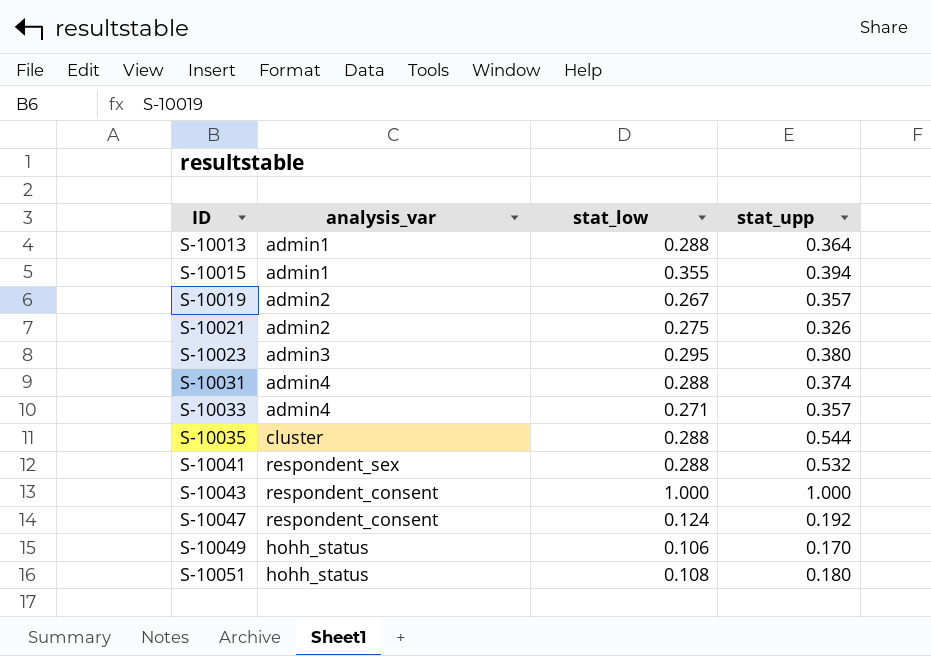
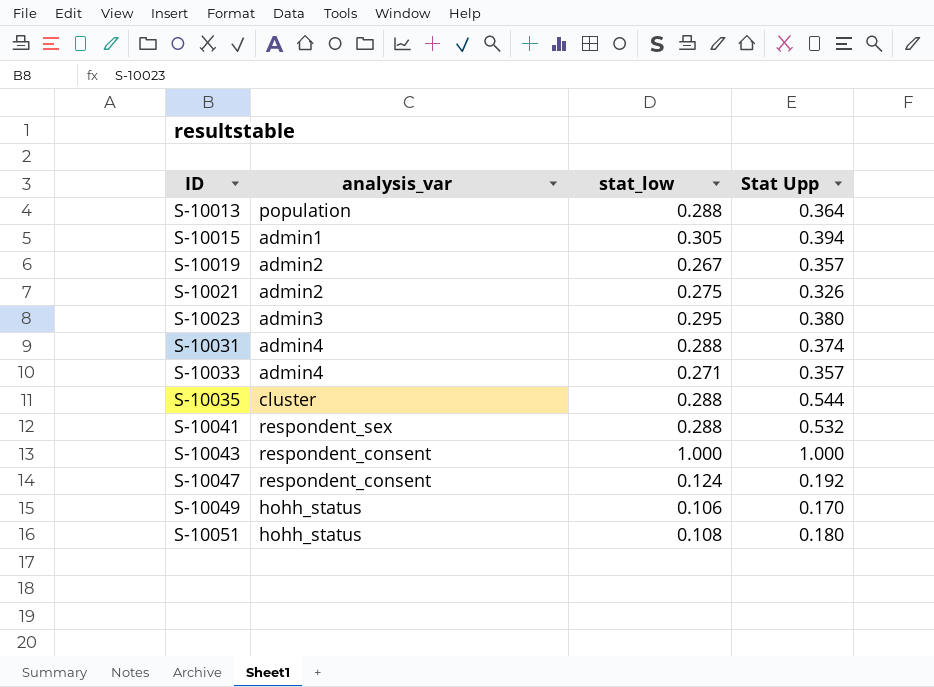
column name: stat_upp -> Stat Upp
S-10013 | analysis_var: admin1 -> population
S-10015 | stat_low: 0.355 -> 0.305

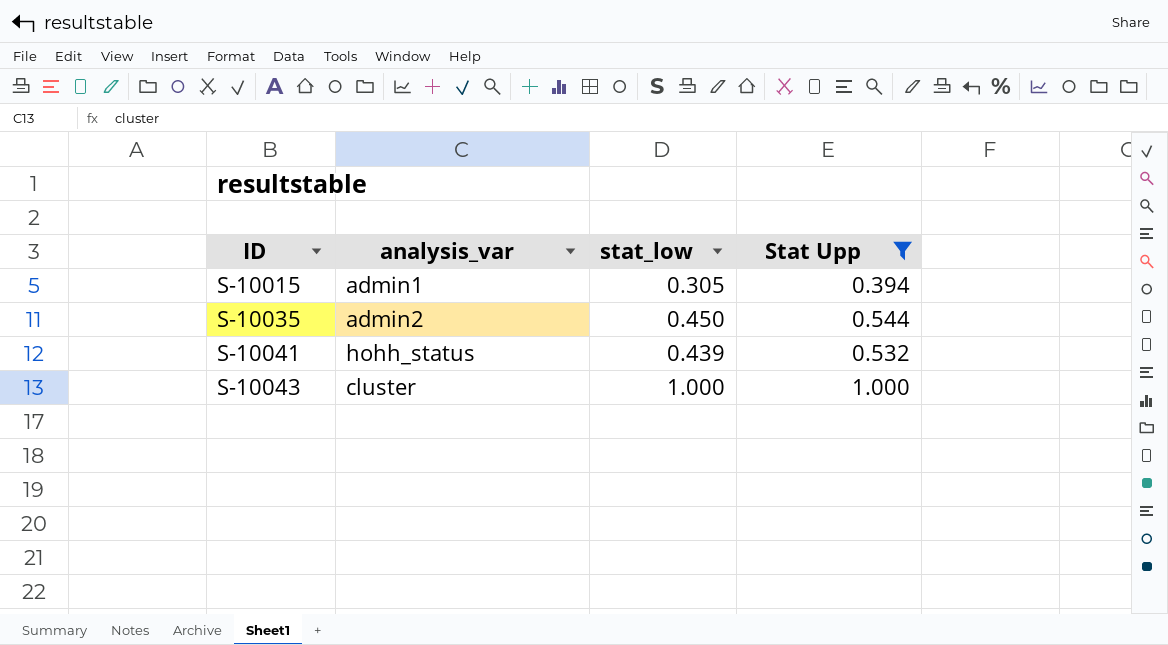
filter: none -> Stat Upp >= 0.394
S-10035 | analysis_var: cluster -> admin2
S-10035 | stat_low: 0.288 -> 0.450
S-10041 | analysis_var: respondent_sex -> hohh_status
S-10041 | stat_low: 0.288 -> 0.439
S-10043 | analysis_var: respondent_consent -> cluster

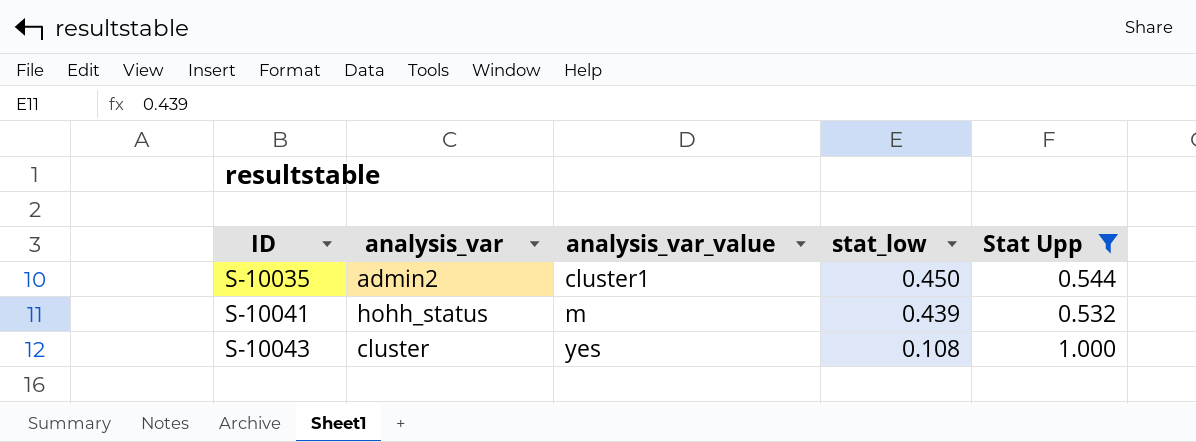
column analysis_var_value | position: none -> 3
row S-10015: admin1 | 0.305 | 0.394 -> none
S-10043 | stat_low: 1.000 -> 0.108

